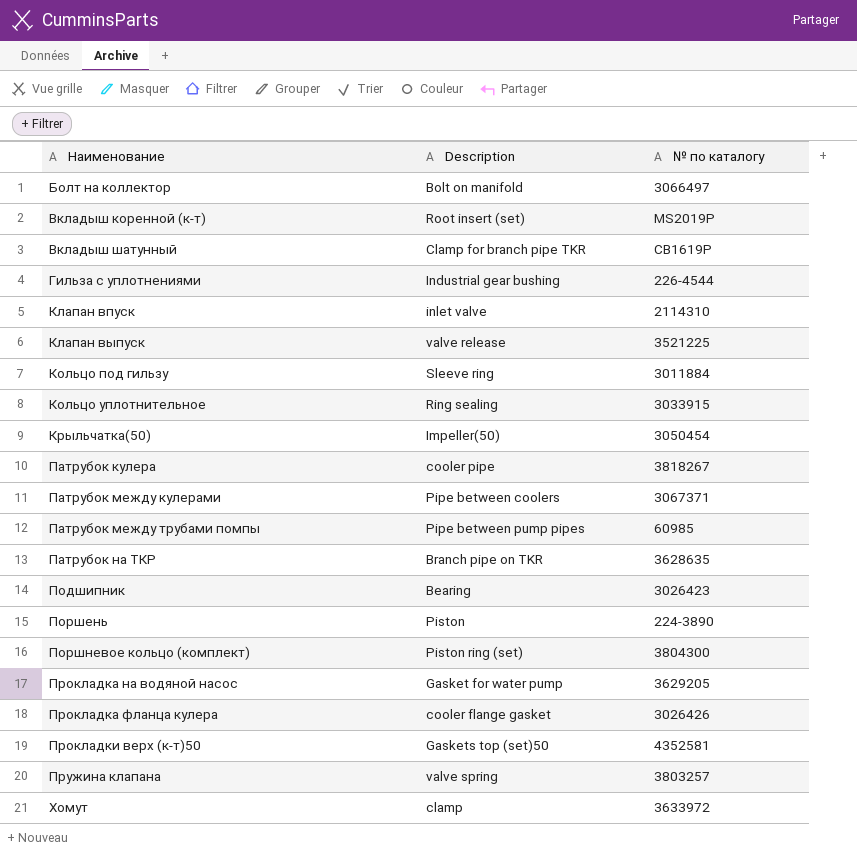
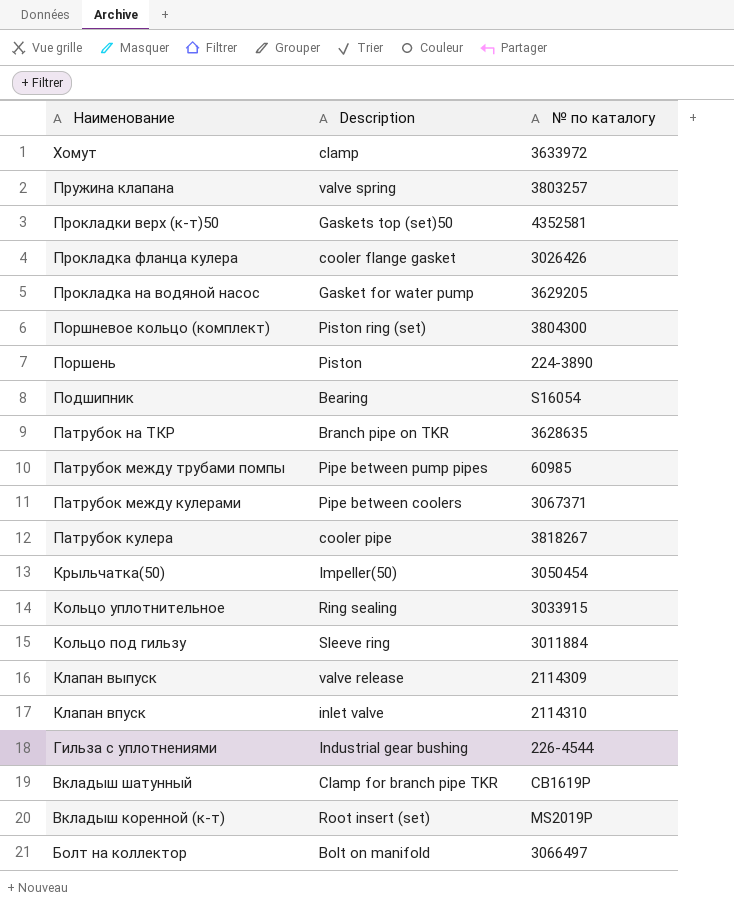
row order: Наименование ascending -> Наименование descending
Подшипник | № по каталогу: 3026423 -> S16054
Клапан выпуск | № по каталогу: 3521225 -> 2114309

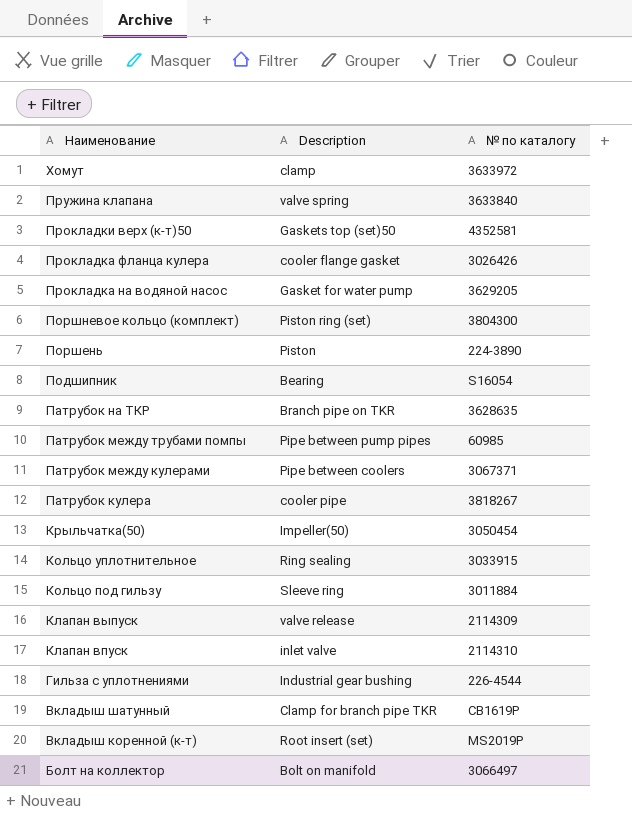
Пружина клапана | № по каталогу: 3803257 -> 3633840

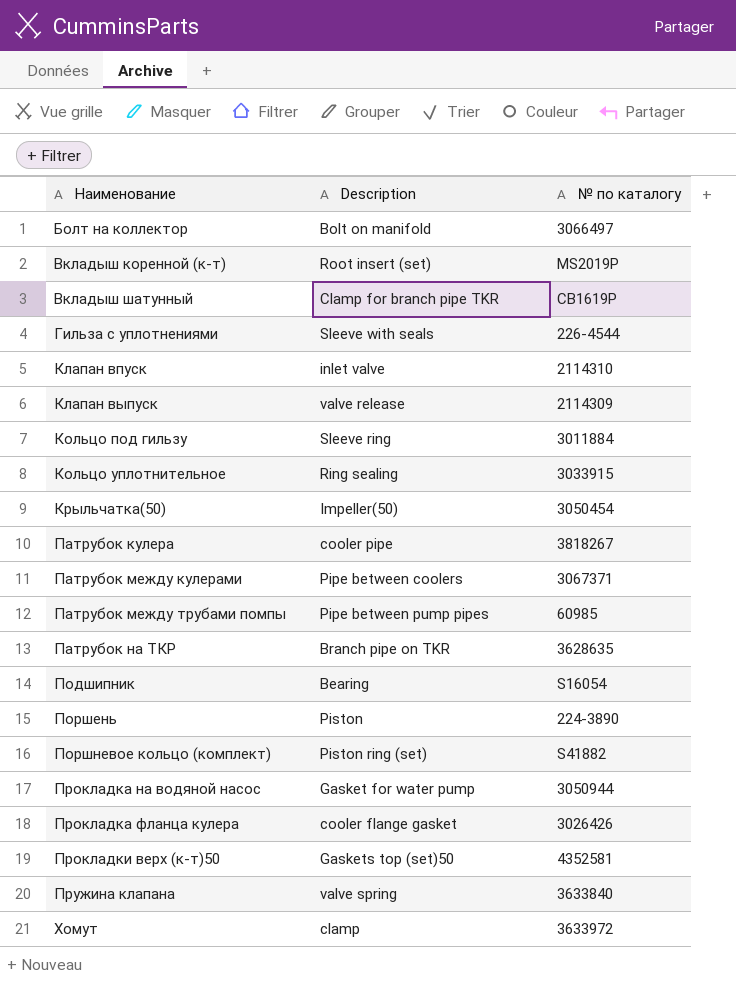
row order: Наименование descending -> Наименование ascending
Гильза с уплотнениями | Description: Industrial gear bushing -> Sleeve with seals
Поршневое кольцо (комплект) | № по каталогу: 3804300 -> S41882
Прокладка на водяной насос | № по каталогу: 3629205 -> 3050944

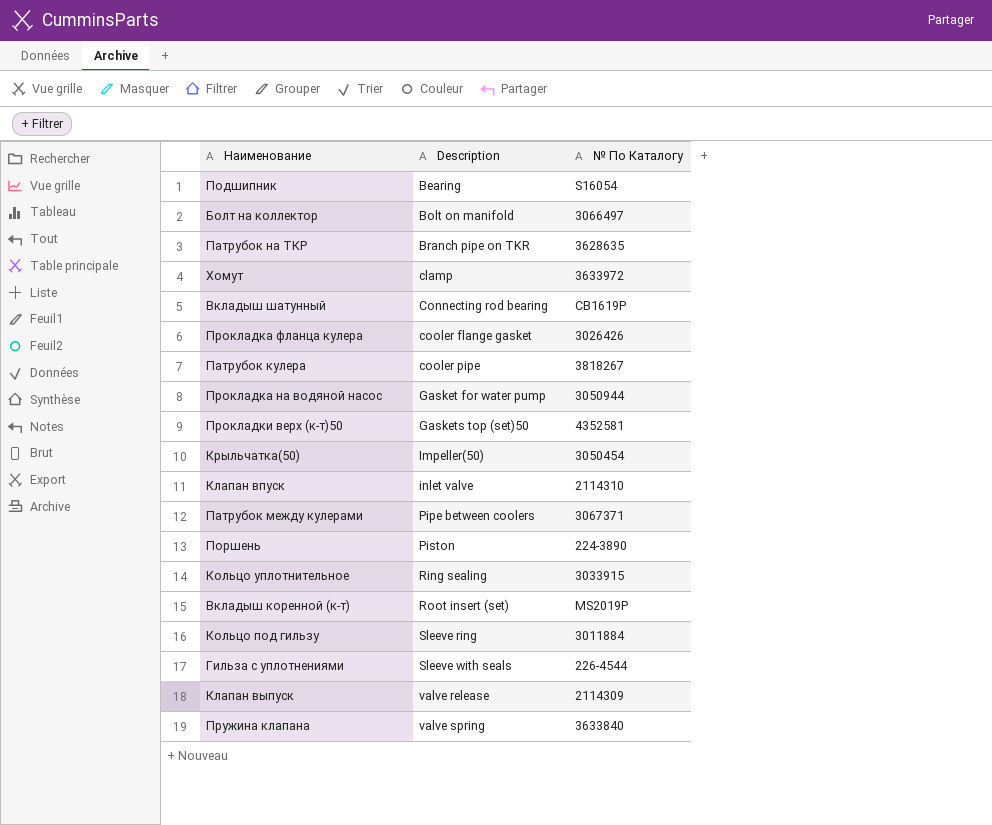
row order: Наименование ascending -> Description ascending
column name: № по каталогу -> № По Каталогу
row Патрубок между трубами помпы: Pipe between pump pipes | 60985 -> none
row Поршневое кольцо (комплект): Piston ring (set) | S41882 -> none
Вкладыш шатунный | Description: Clamp for branch pipe TKR -> Connecting rod bearing

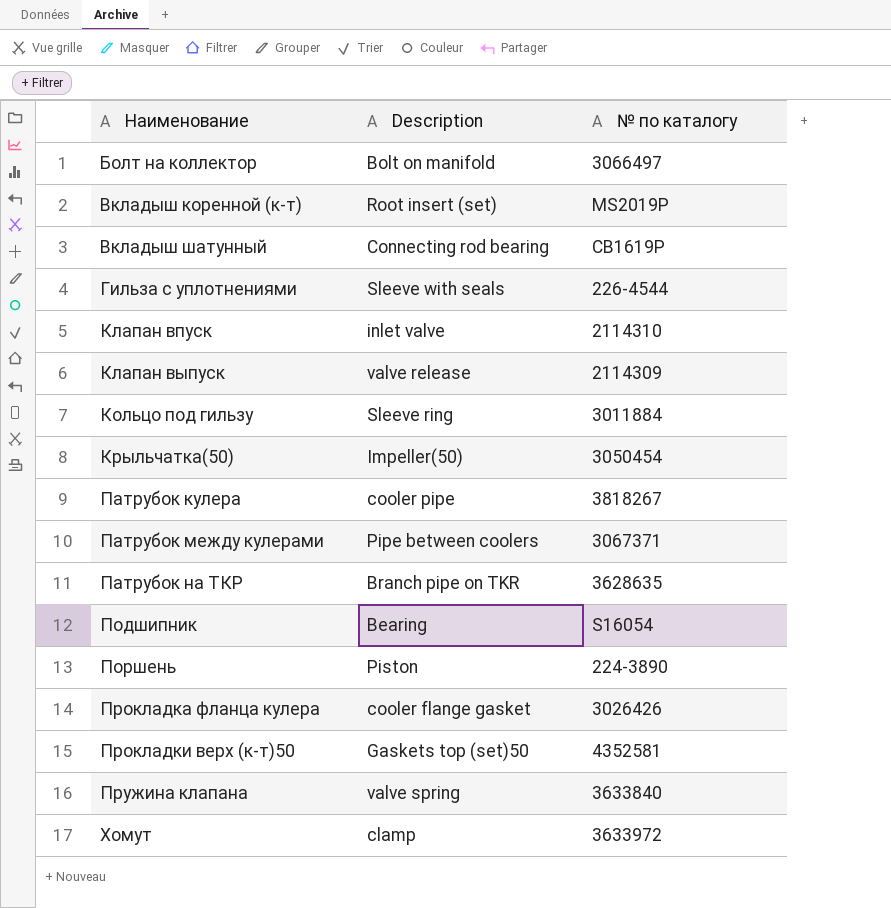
row order: Description ascending -> Наименование ascending
column name: № По Каталогу -> № по каталогу
row Прокладка на водяной насос: Gasket for water pump | 3050944 -> none
row Кольцо уплотнительное: Ring sealing | 3033915 -> none

